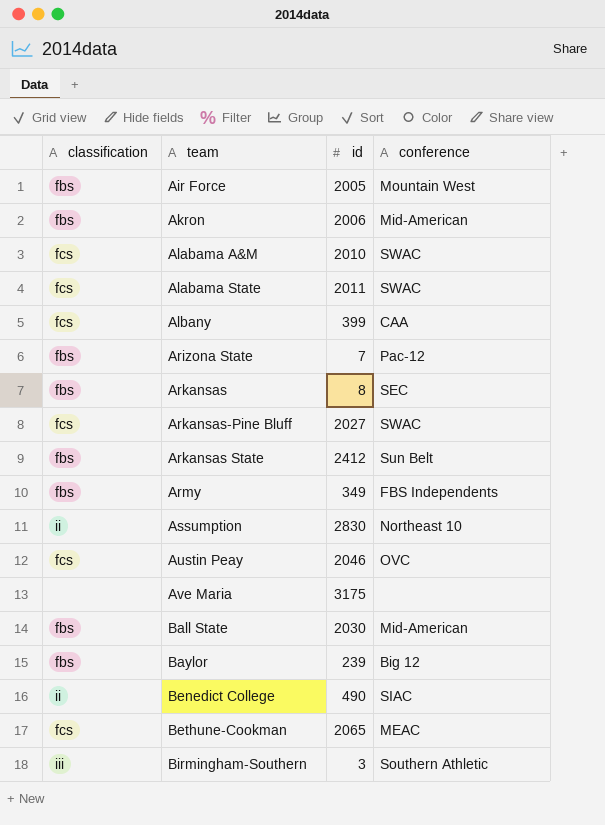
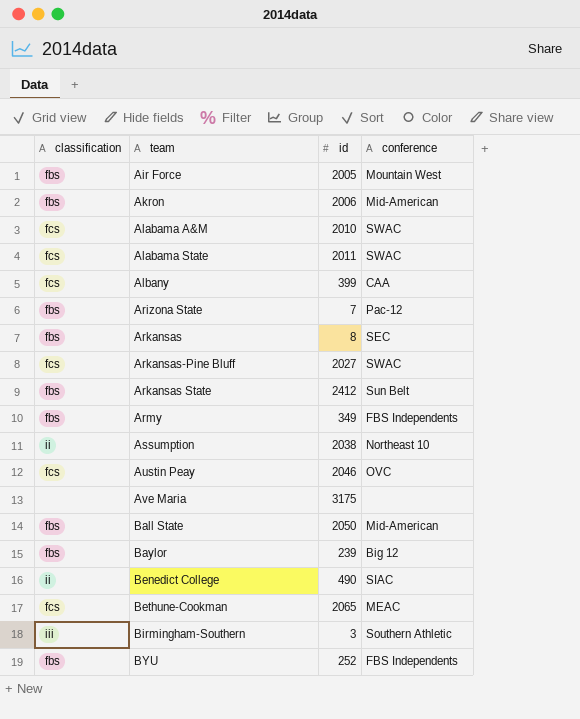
Assumption | id: 2830 -> 2038
Ball State | id: 2030 -> 2050
row BYU: none -> fbs | 252 | FBS Independents

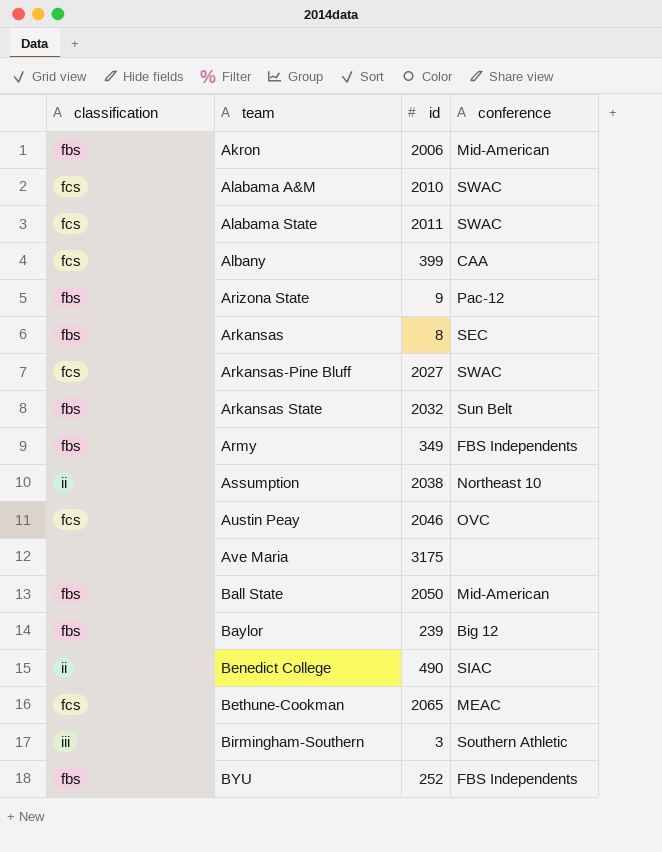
row Air Force: fbs | 2005 | Mountain West -> none
Arizona State | id: 7 -> 9
Arkansas State | id: 2412 -> 2032

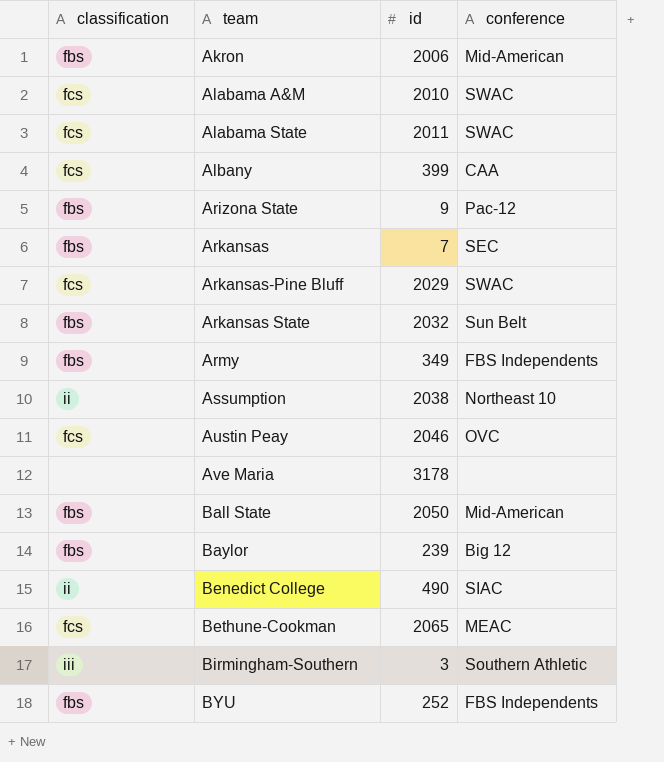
Arkansas | id: 8 -> 7
Arkansas-Pine Bluff | id: 2027 -> 2029
Ave Maria | id: 3175 -> 3178

